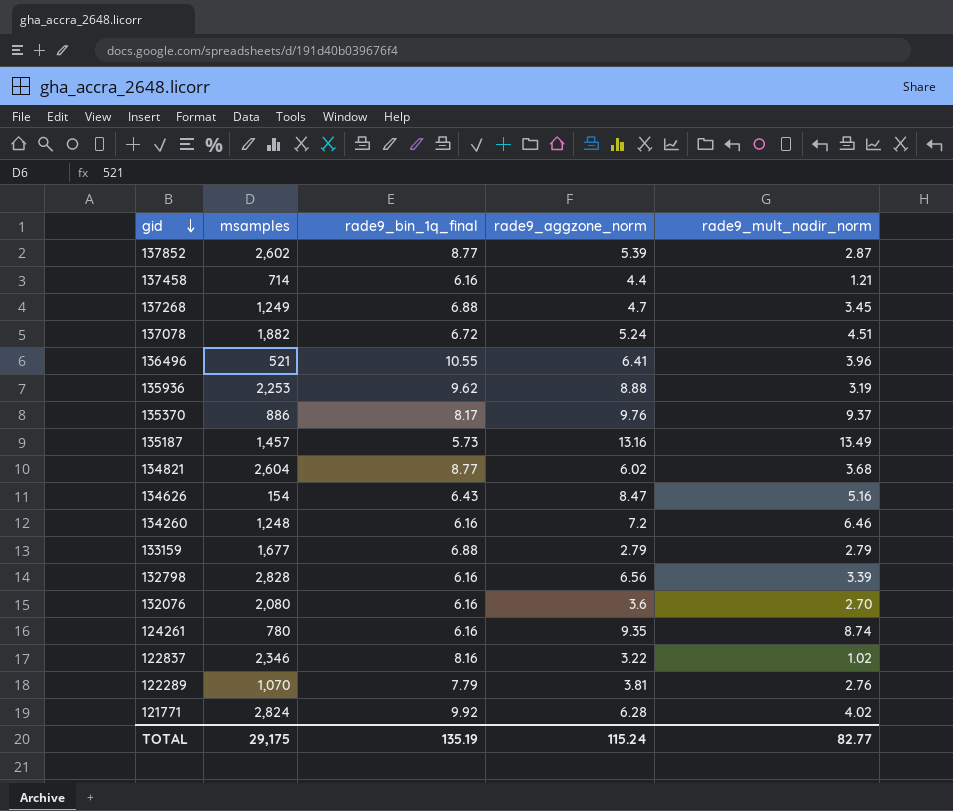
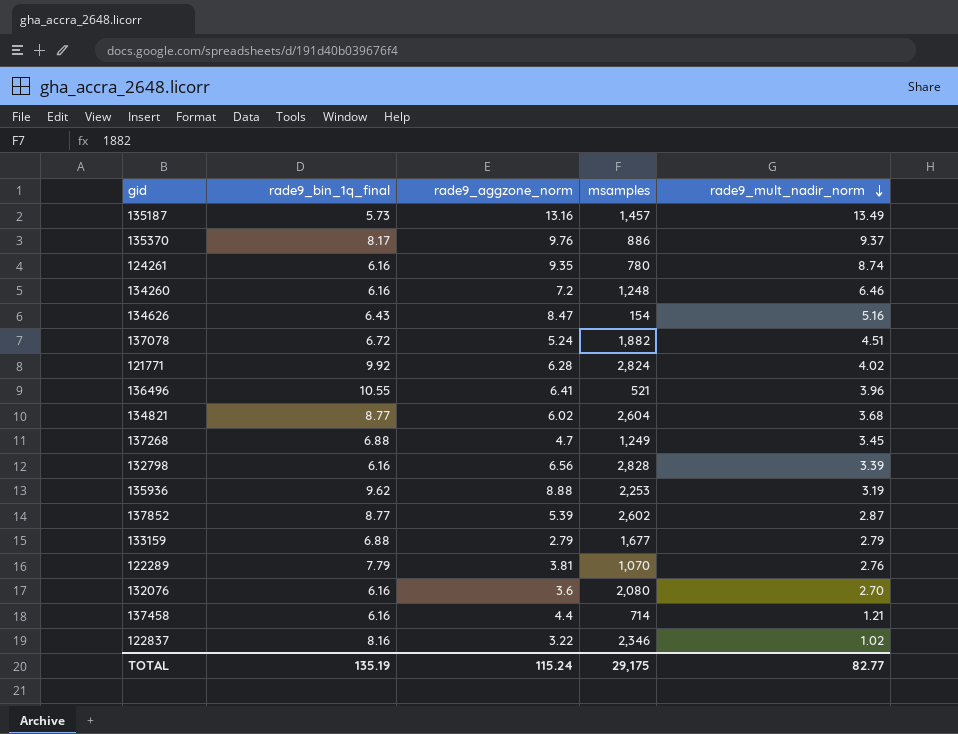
row order: gid descending -> rade9_mult_nadir_norm descending
column msamples | position: 2 -> 4

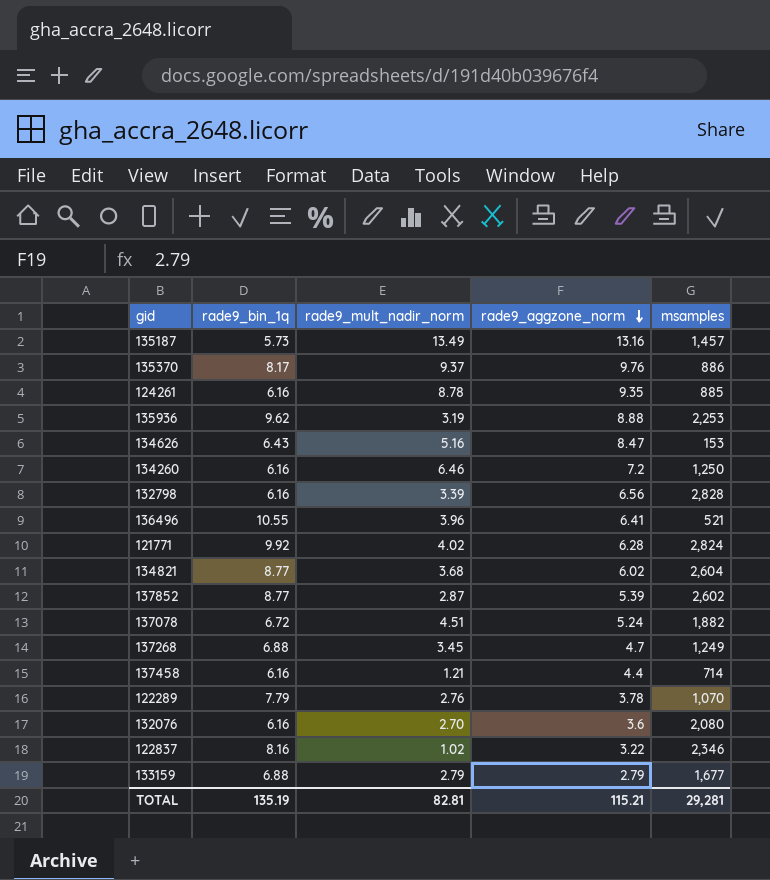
row order: rade9_mult_nadir_norm descending -> rade9_aggzone_norm descending
column name: rade9_bin_1q_final -> rade9_bin_1q
column rade9_mult_nadir_norm | position: 5 -> 3
124261 | rade9_mult_nadir_norm: 8.74 -> 8.78
124261 | msamples: 780 -> 885
134626 | msamples: 154 -> 153
134260 | msamples: 1,248 -> 1,250
122289 | rade9_aggzone_norm: 3.81 -> 3.78
TOTAL | rade9_mult_nadir_norm: 82.77 -> 82.81
TOTAL | rade9_aggzone_norm: 115.24 -> 115.21
TOTAL | msamples: 29,175 -> 29,281

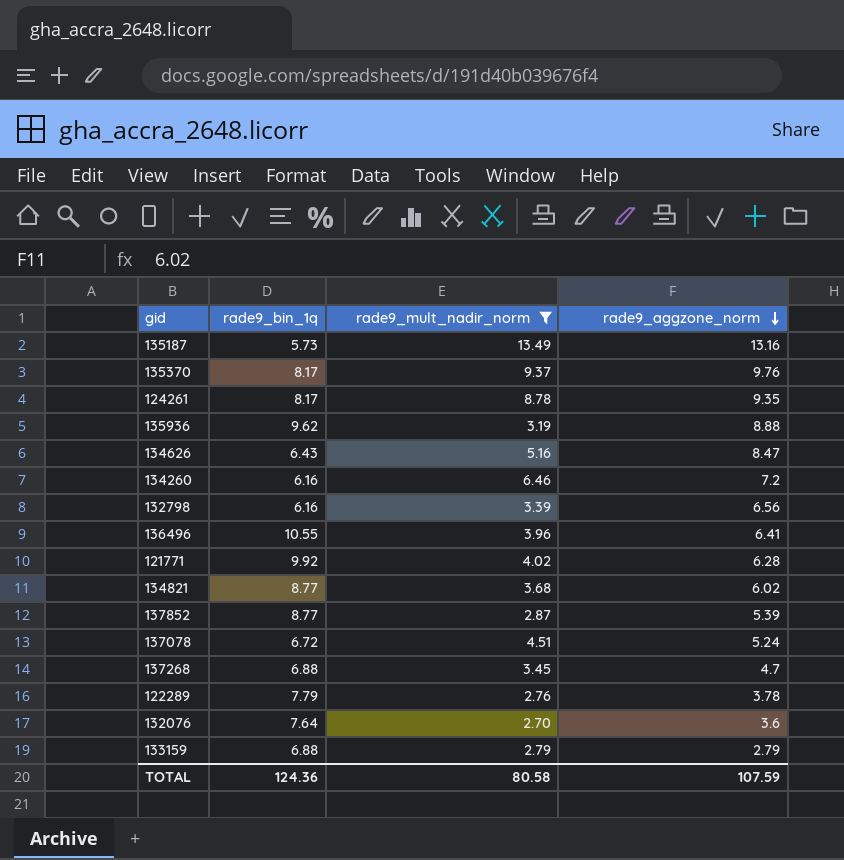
filter: none -> rade9_mult_nadir_norm >= 2.70
column msamples | position: 5 -> none
124261 | rade9_bin_1q: 6.16 -> 8.17
132076 | rade9_bin_1q: 6.16 -> 7.64
TOTAL | rade9_bin_1q: 135.19 -> 124.36
TOTAL | rade9_mult_nadir_norm: 82.81 -> 80.58
TOTAL | rade9_aggzone_norm: 115.21 -> 107.59

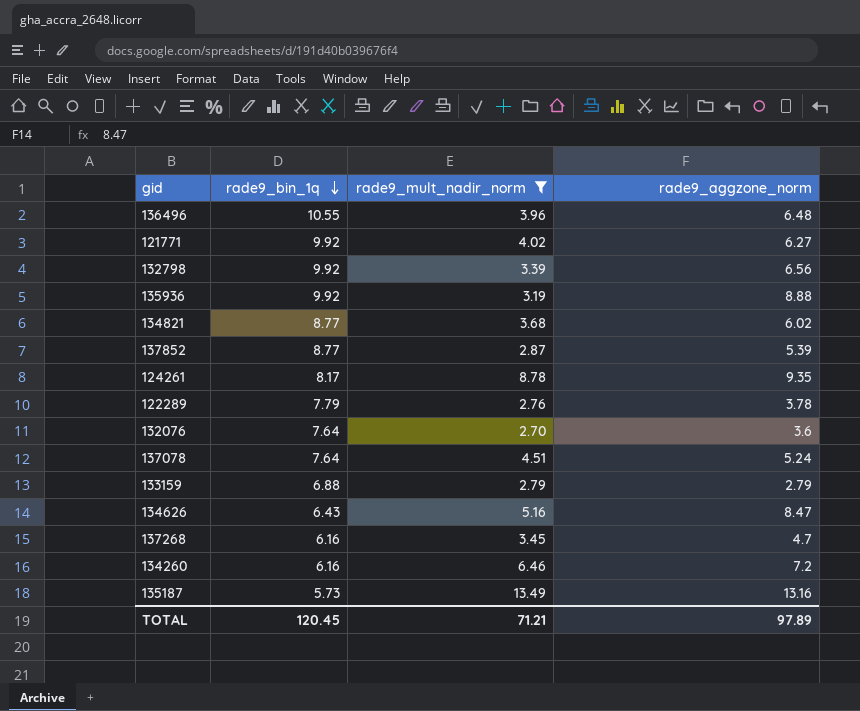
row order: rade9_aggzone_norm descending -> rade9_bin_1q descending
row 135370: 8.17 | 9.37 | 9.76 -> none
136496 | rade9_aggzone_norm: 6.41 -> 6.48
121771 | rade9_aggzone_norm: 6.28 -> 6.27
132798 | rade9_bin_1q: 6.16 -> 9.92
135936 | rade9_bin_1q: 9.62 -> 9.92
137078 | rade9_bin_1q: 6.72 -> 7.64
137268 | rade9_bin_1q: 6.88 -> 6.16
TOTAL | rade9_bin_1q: 124.36 -> 120.45
TOTAL | rade9_mult_nadir_norm: 80.58 -> 71.21
TOTAL | rade9_aggzone_norm: 107.59 -> 97.89

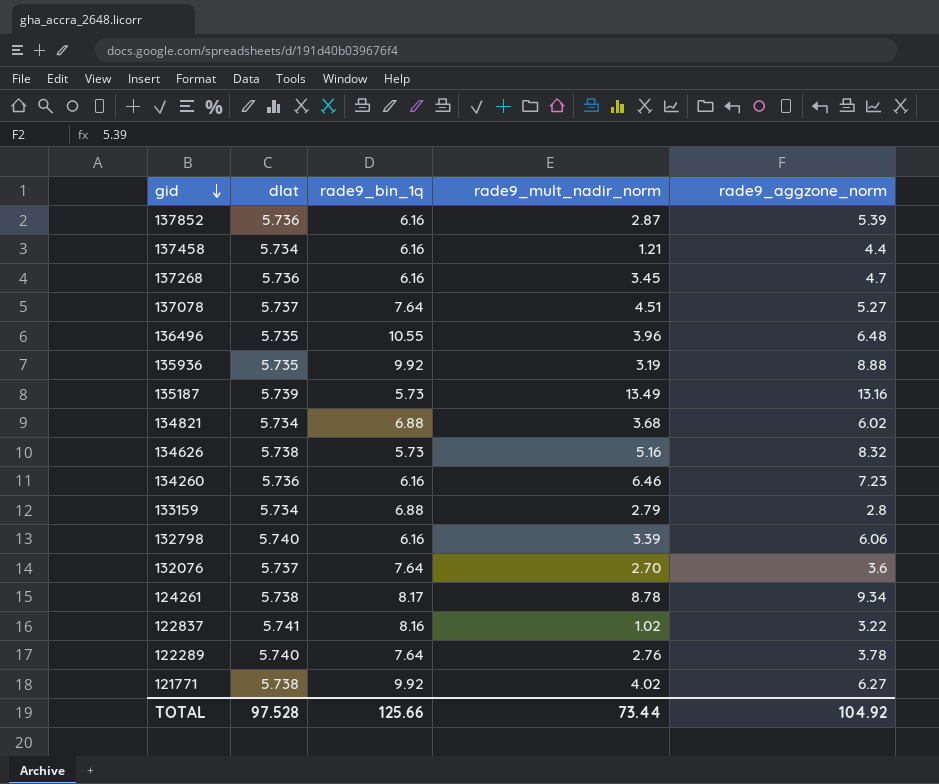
filter: rade9_mult_nadir_norm >= 2.70 -> none
row order: rade9_bin_1q descending -> gid descending
column dlat | position: none -> 2
137852 | rade9_bin_1q: 8.77 -> 6.16
137078 | rade9_aggzone_norm: 5.24 -> 5.27
134821 | rade9_bin_1q: 8.77 -> 6.88
134626 | rade9_bin_1q: 6.43 -> 5.73
134626 | rade9_aggzone_norm: 8.47 -> 8.32
134260 | rade9_aggzone_norm: 7.2 -> 7.23
133159 | rade9_aggzone_norm: 2.79 -> 2.8
132798 | rade9_bin_1q: 9.92 -> 6.16
132798 | rade9_aggzone_norm: 6.56 -> 6.06
124261 | rade9_aggzone_norm: 9.35 -> 9.34
122289 | rade9_bin_1q: 7.79 -> 7.64
TOTAL | rade9_bin_1q: 120.45 -> 125.66
TOTAL | rade9_mult_nadir_norm: 71.21 -> 73.44
TOTAL | rade9_aggzone_norm: 97.89 -> 104.92

